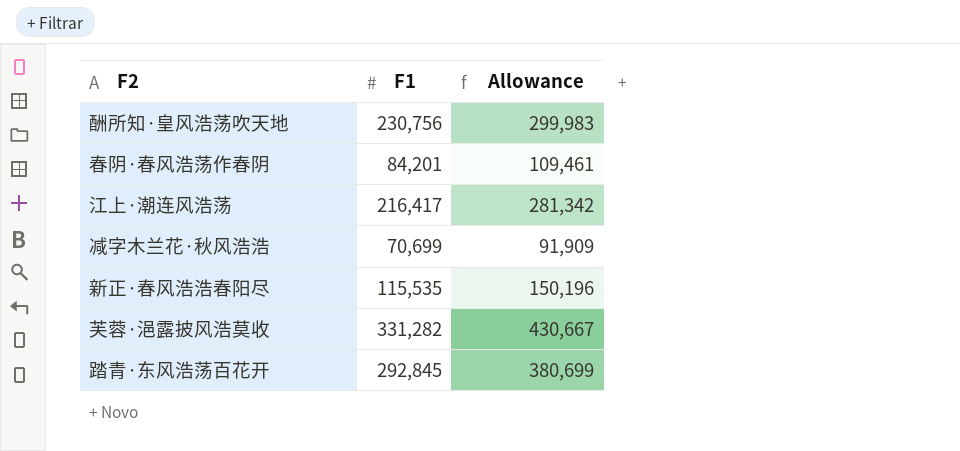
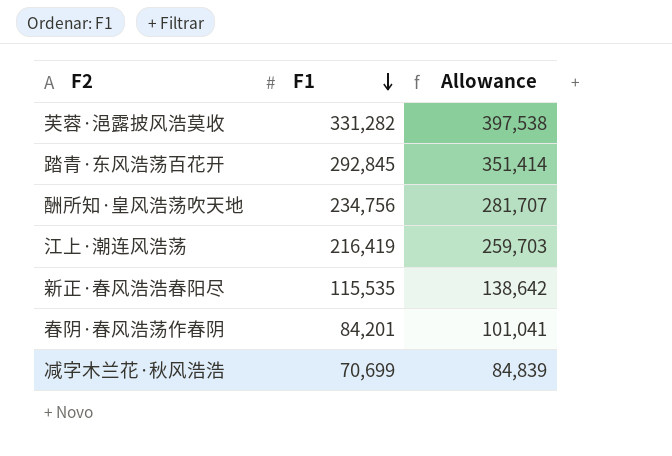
row order: none -> F1 descending
column Allowance | formula: [F1] * 1.3 -> [F1] * 1.2
酬所知·皇风浩荡吹天地 | F1: 230,756 -> 234,756
江上·潮连风浩荡 | F1: 216,417 -> 216,419

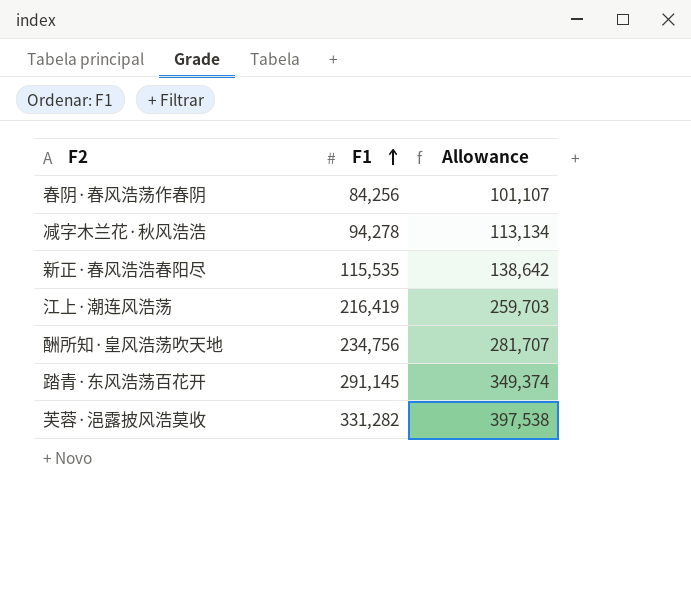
row order: F1 descending -> F1 ascending
春阴·春风浩荡作春阴 | F1: 84,201 -> 84,256
春阴·春风浩荡作春阴 | Allowance: 101,041 -> 101,107
减字木兰花·秋风浩浩 | F1: 70,699 -> 94,278
减字木兰花·秋风浩浩 | Allowance: 84,839 -> 113,134
踏青·东风浩荡百花开 | F1: 292,845 -> 291,145
踏青·东风浩荡百花开 | Allowance: 351,414 -> 349,374

